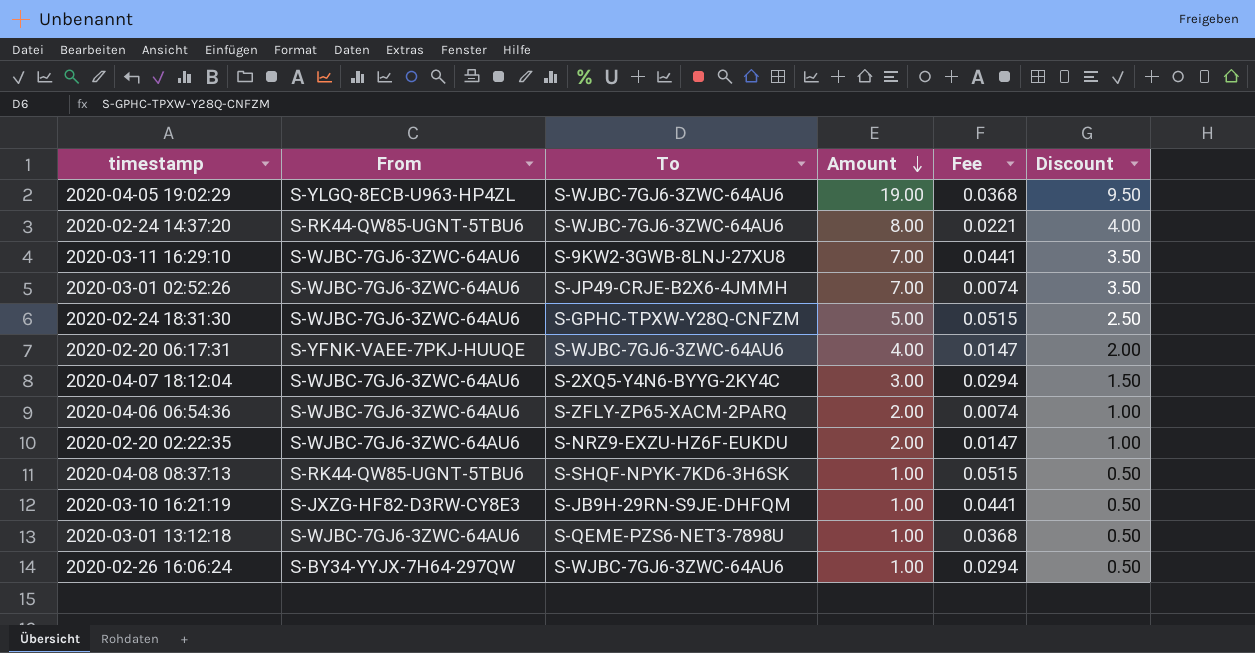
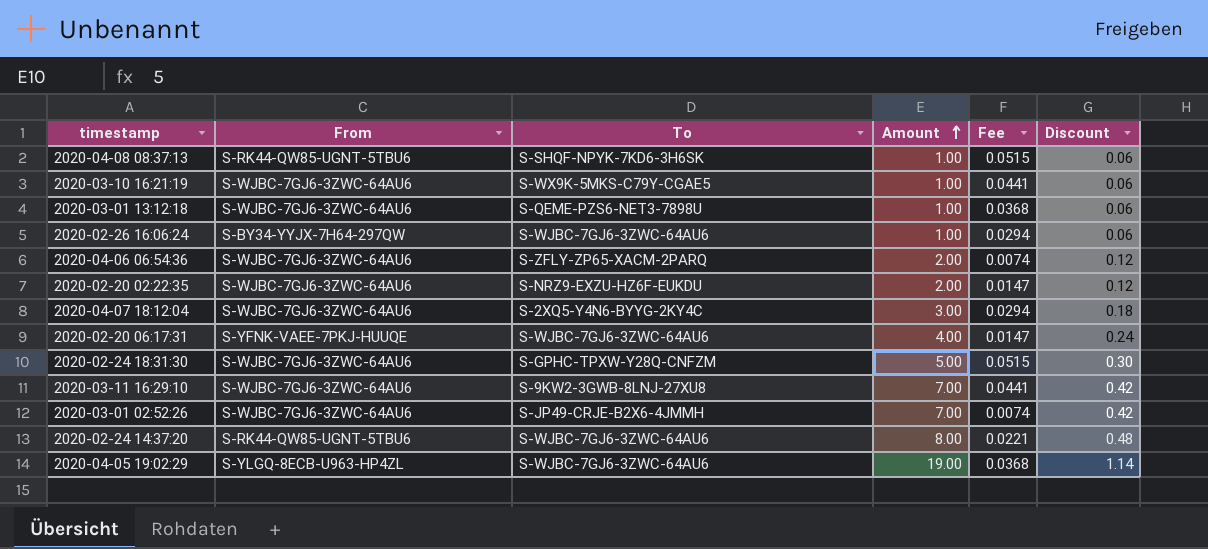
row order: Amount descending -> Amount ascending
column Discount | formula: [Amount] * 0.5 -> [Amount] * 0.06
2020-03-10 16:21:19 | From: S-JXZG-HF82-D3RW-CY8E3 -> S-WJBC-7GJ6-3ZWC-64AU6
2020-03-10 16:21:19 | To: S-JB9H-29RN-S9JE-DHFQM -> S-WX9K-5MKS-C79Y-CGAE5

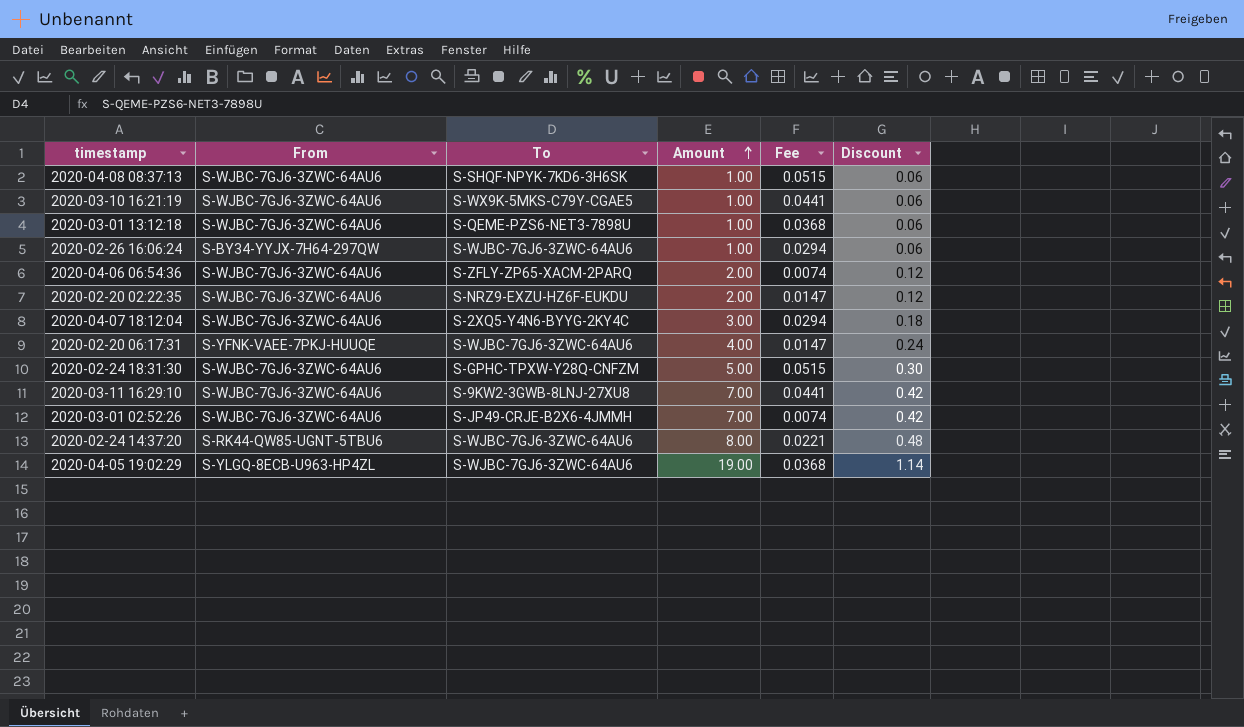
2020-04-08 08:37:13 | From: S-RK44-QW85-UGNT-5TBU6 -> S-WJBC-7GJ6-3ZWC-64AU6

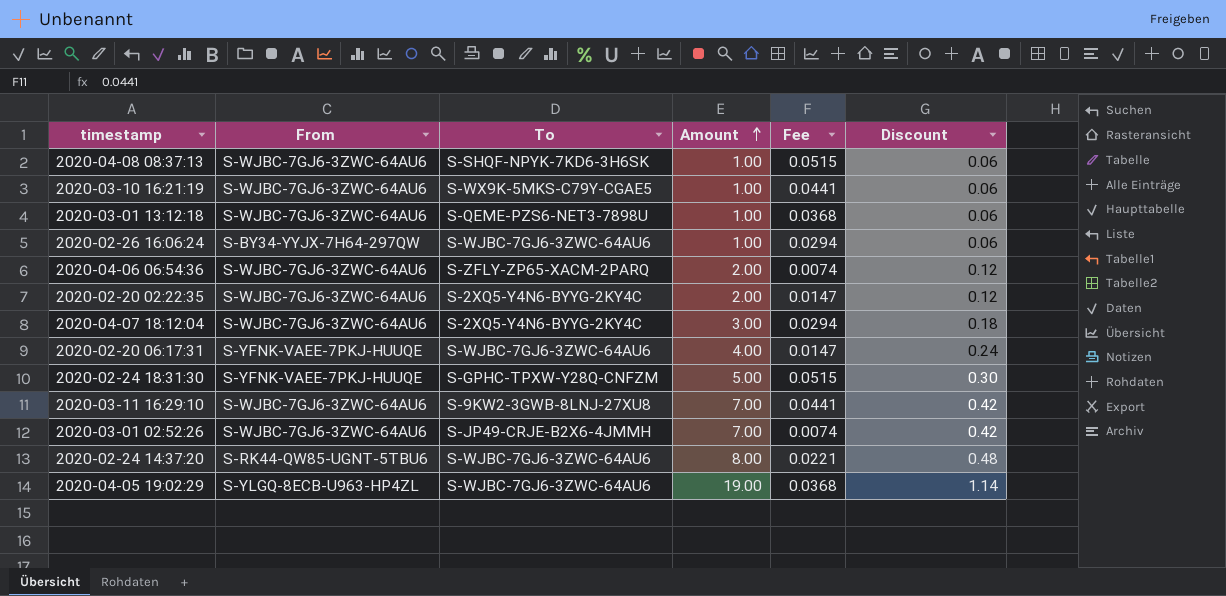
2020-02-20 02:22:35 | To: S-NRZ9-EXZU-HZ6F-EUKDU -> S-2XQ5-Y4N6-BYYG-2KY4C
2020-02-24 18:31:30 | From: S-WJBC-7GJ6-3ZWC-64AU6 -> S-YFNK-VAEE-7PKJ-HUUQE

